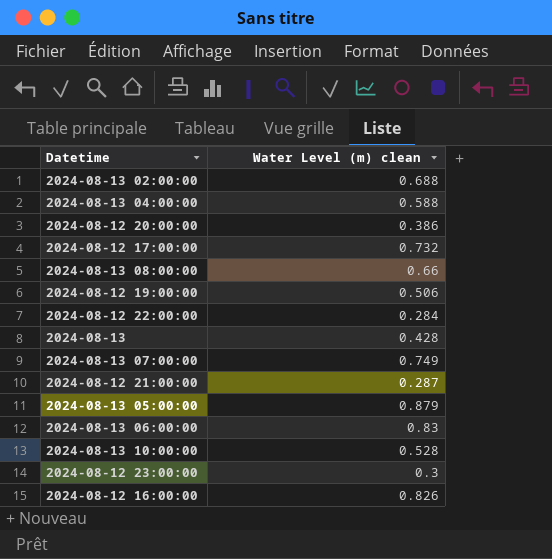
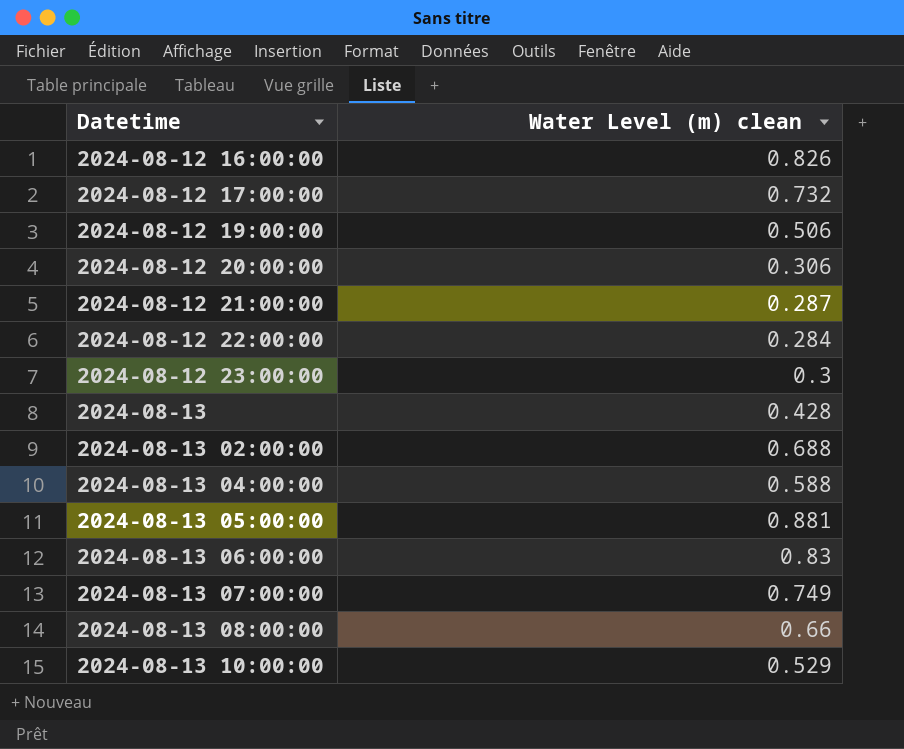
row order: none -> Datetime ascending
2024-08-12 20:00:00 | Water Level (m) clean: 0.386 -> 0.306
2024-08-13 05:00:00 | Water Level (m) clean: 0.879 -> 0.881
2024-08-13 10:00:00 | Water Level (m) clean: 0.528 -> 0.529

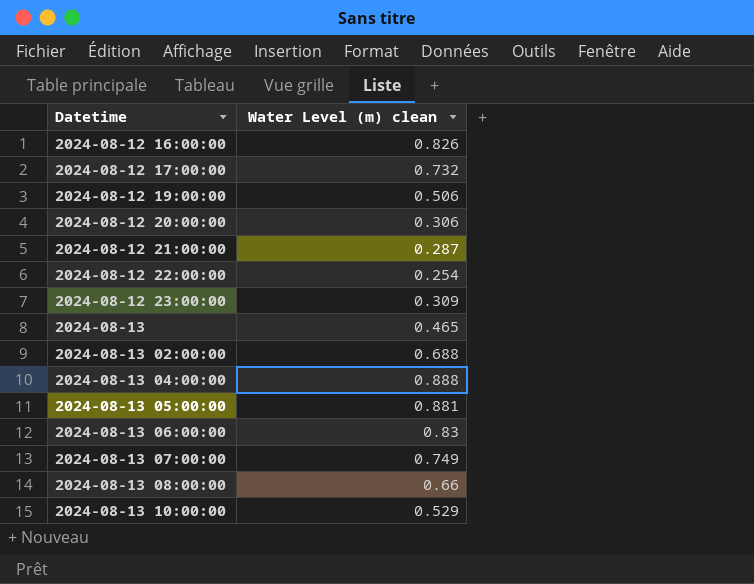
2024-08-12 22:00:00 | Water Level (m) clean: 0.284 -> 0.254
2024-08-12 23:00:00 | Water Level (m) clean: 0.3 -> 0.309
2024-08-13 | Water Level (m) clean: 0.428 -> 0.465
2024-08-13 04:00:00 | Water Level (m) clean: 0.588 -> 0.888

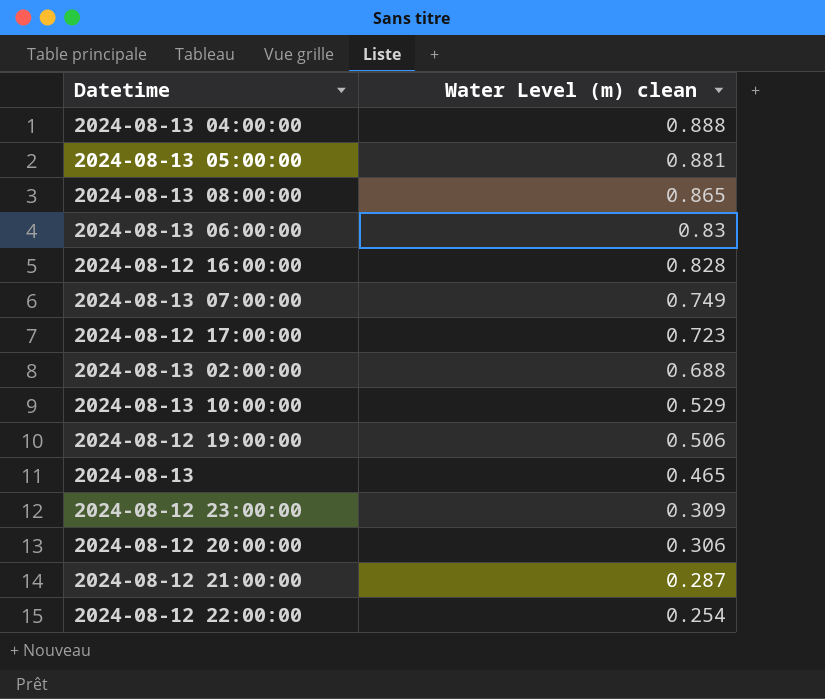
row order: Datetime ascending -> Water Level (m) clean descending
2024-08-13 08:00:00 | Water Level (m) clean: 0.66 -> 0.865
2024-08-12 16:00:00 | Water Level (m) clean: 0.826 -> 0.828
2024-08-12 17:00:00 | Water Level (m) clean: 0.732 -> 0.723

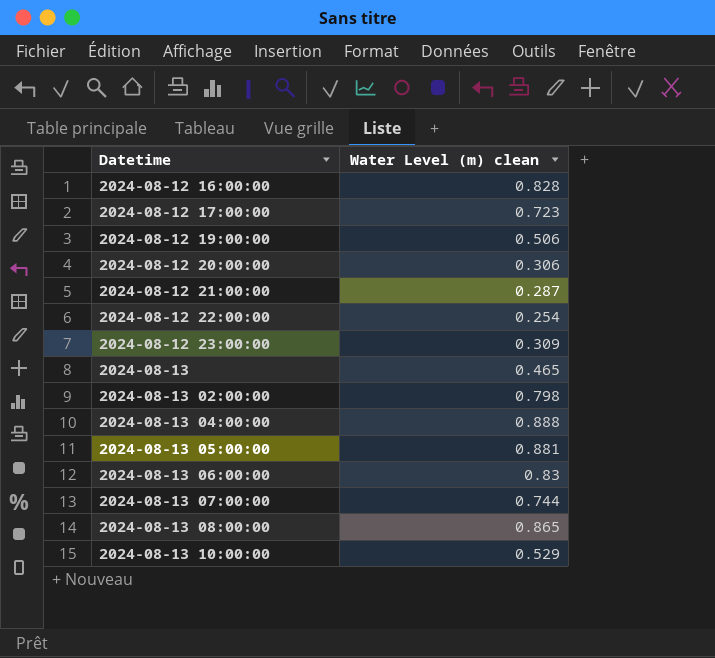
row order: Water Level (m) clean descending -> Datetime ascending
2024-08-13 02:00:00 | Water Level (m) clean: 0.688 -> 0.798
2024-08-13 07:00:00 | Water Level (m) clean: 0.749 -> 0.744

